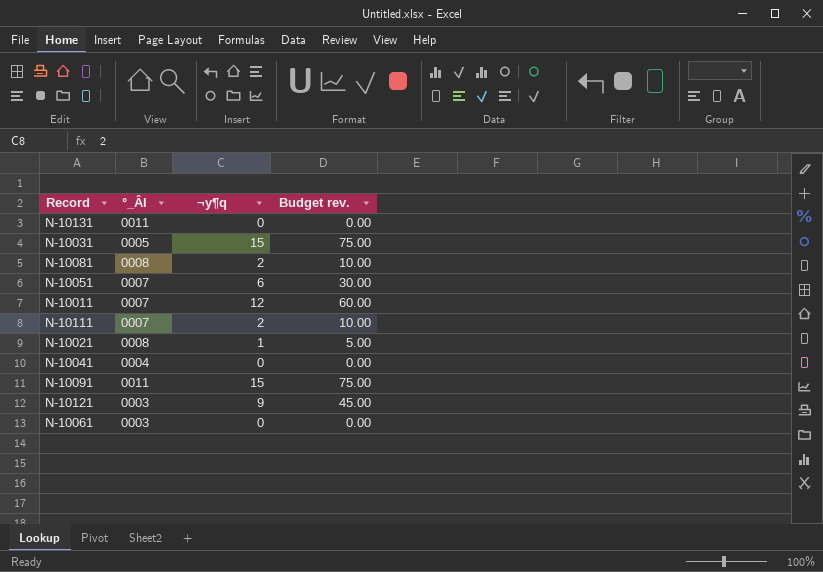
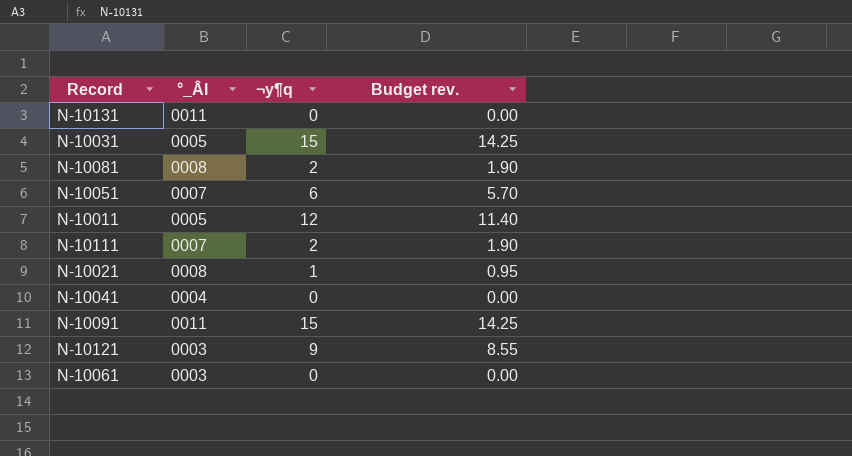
column Budget rev. | formula: [¬y¶q] * 5 -> [¬y¶q] * 0.95
N-10011 | °_ÂI: 0007 -> 0005

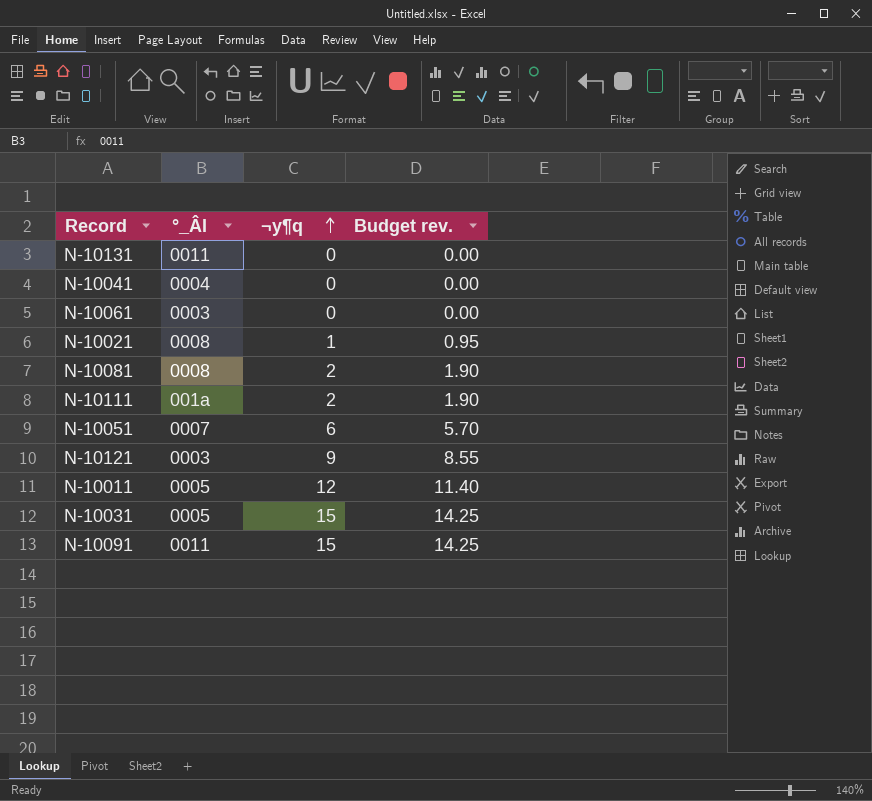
row order: none -> ¬y¶q ascending
N-10111 | °_ÂI: 0007 -> 001a

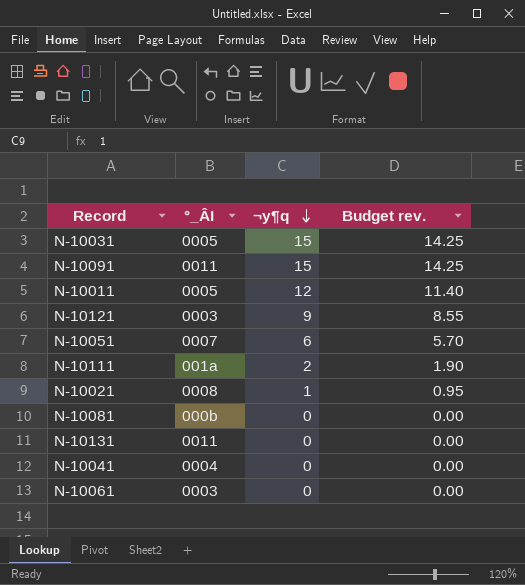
row order: ¬y¶q ascending -> ¬y¶q descending
N-10081 | °_ÂI: 0008 -> 000b
N-10081 | ¬y¶q: 2 -> 0
N-10081 | Budget rev.: 1.90 -> 0.00

